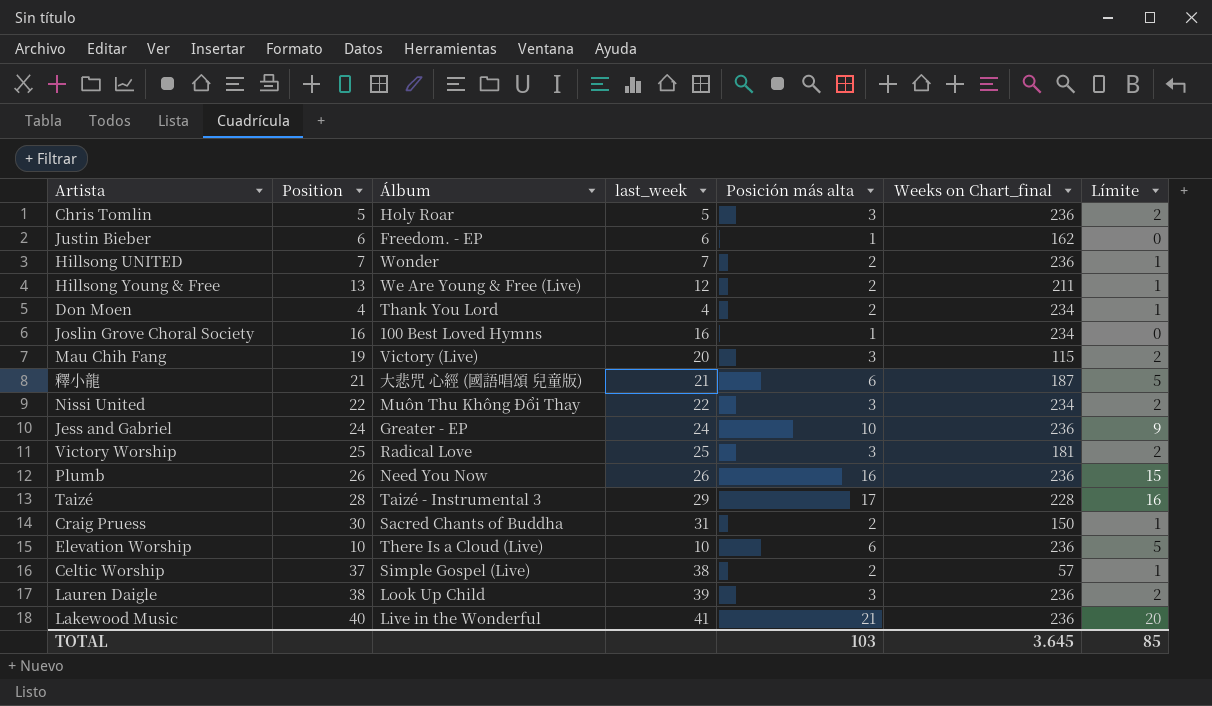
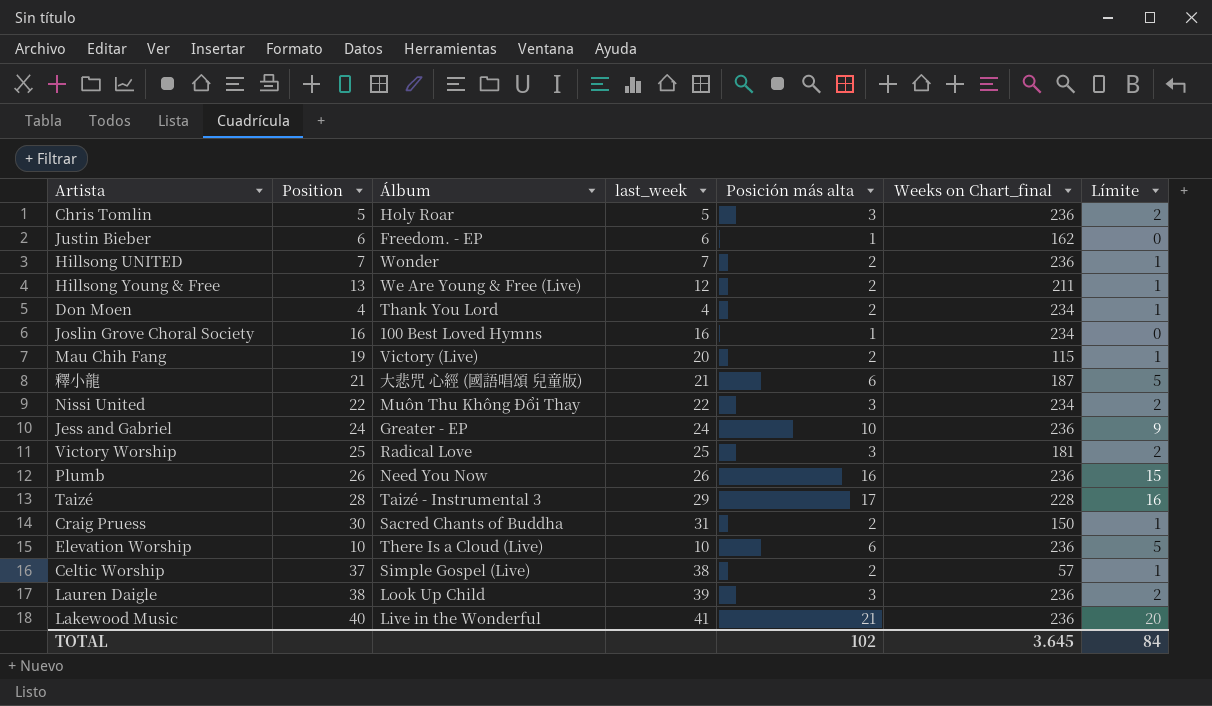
Mau Chih Fang | Posición más alta: 3 -> 2
Mau Chih Fang | Límite: 2 -> 1
TOTAL | Posición más alta: 103 -> 102
TOTAL | Límite: 85 -> 84

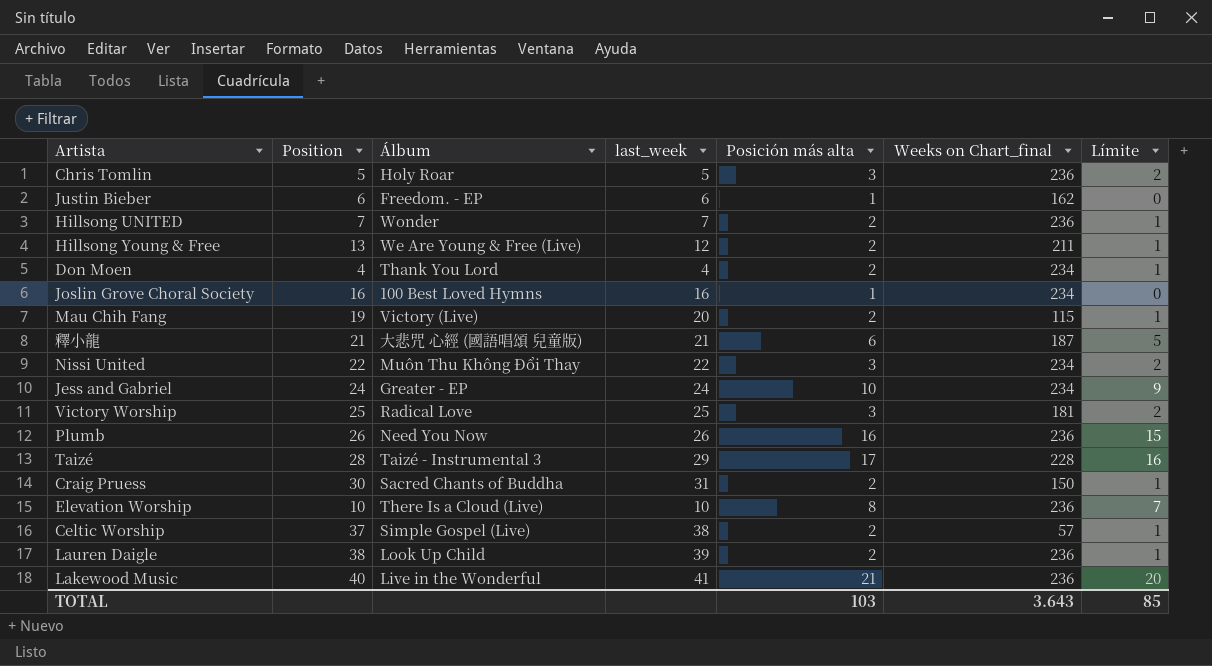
Jess and Gabriel | Weeks on Chart_final: 236 -> 234
Elevation Worship | Posición más alta: 6 -> 8
Elevation Worship | Límite: 5 -> 7
Lauren Daigle | Posición más alta: 3 -> 2
Lauren Daigle | Límite: 2 -> 1
TOTAL | Posición más alta: 102 -> 103
TOTAL | Weeks on Chart_final: 3.645 -> 3.643
TOTAL | Límite: 84 -> 85

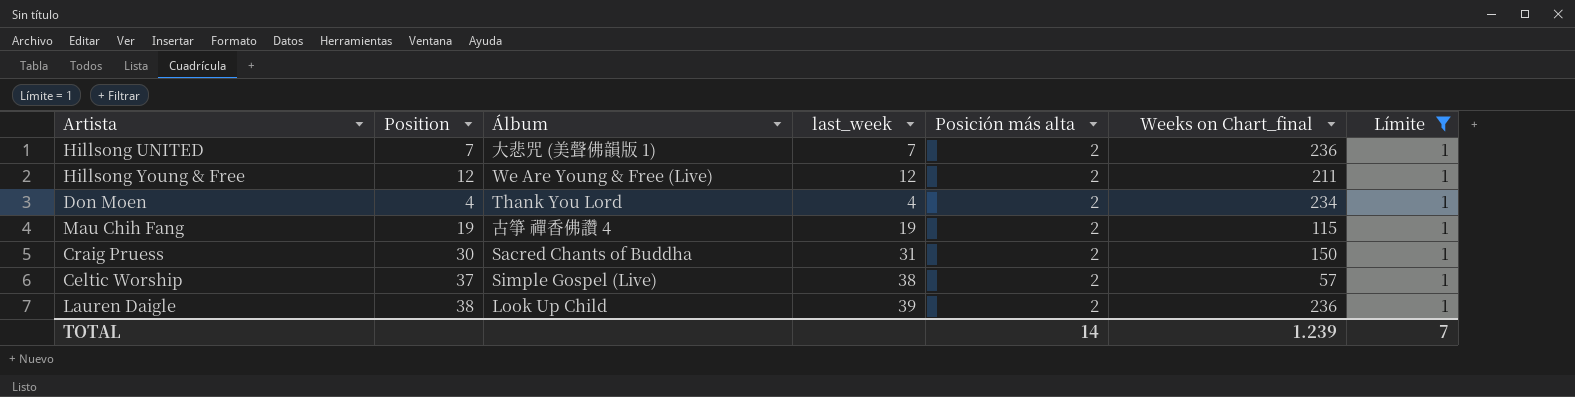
filter: none -> Límite = 1
Hillsong UNITED | Álbum: Wonder -> 大悲咒 (美聲佛韻版 1)
Hillsong Young & Free | Position: 13 -> 12
Mau Chih Fang | Álbum: Victory (Live) -> 古箏 禪香佛讚 4
Mau Chih Fang | last_week: 20 -> 19
TOTAL | Posición más alta: 103 -> 14
TOTAL | Weeks on Chart_final: 3.643 -> 1.239
TOTAL | Límite: 85 -> 7

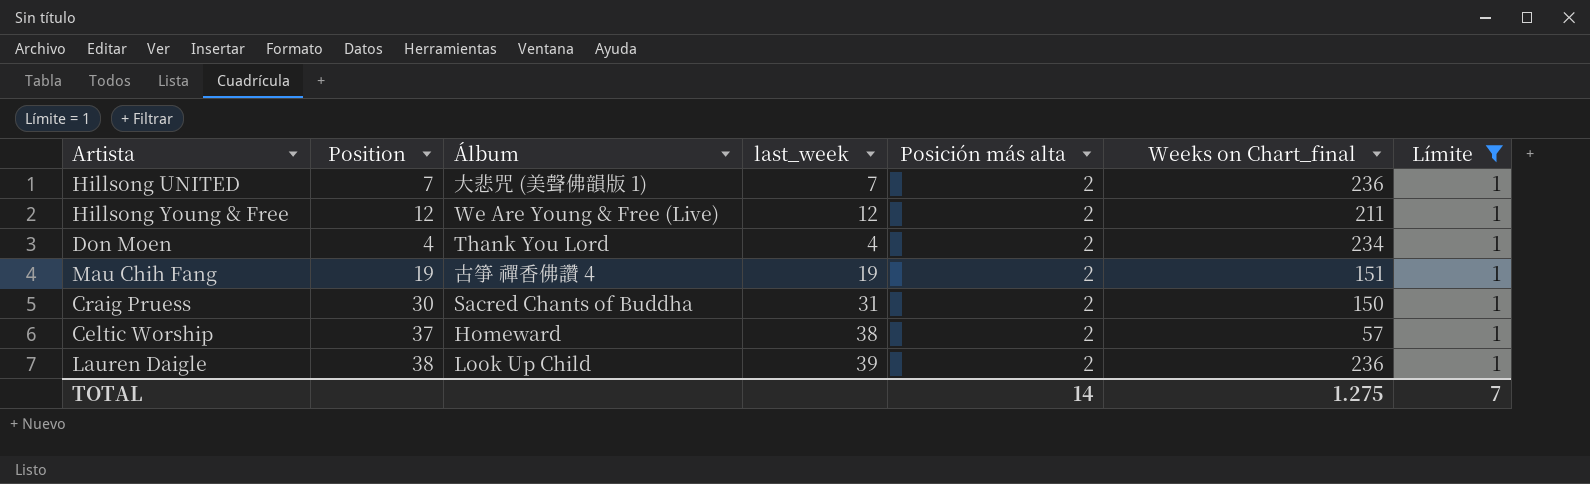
Mau Chih Fang | Weeks on Chart_final: 115 -> 151
Celtic Worship | Álbum: Simple Gospel (Live) -> Homeward
TOTAL | Weeks on Chart_final: 1.239 -> 1.275

